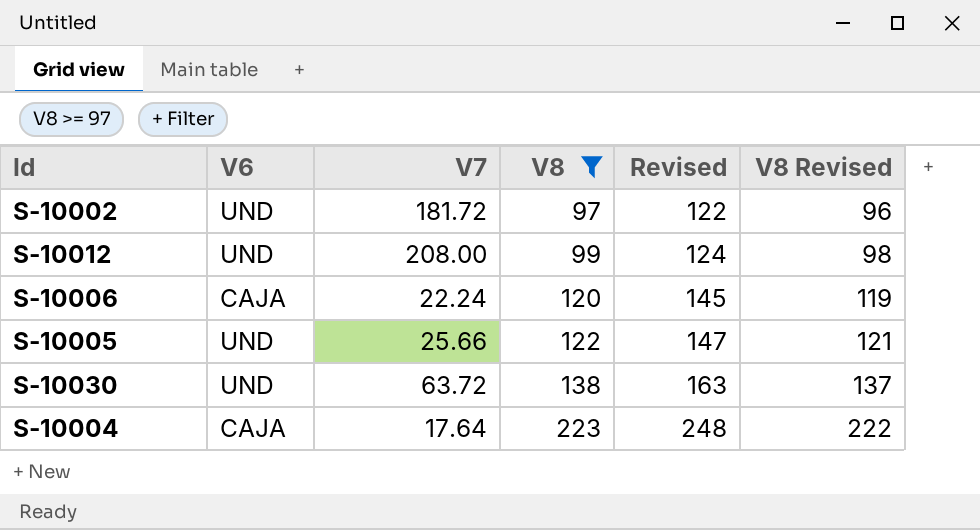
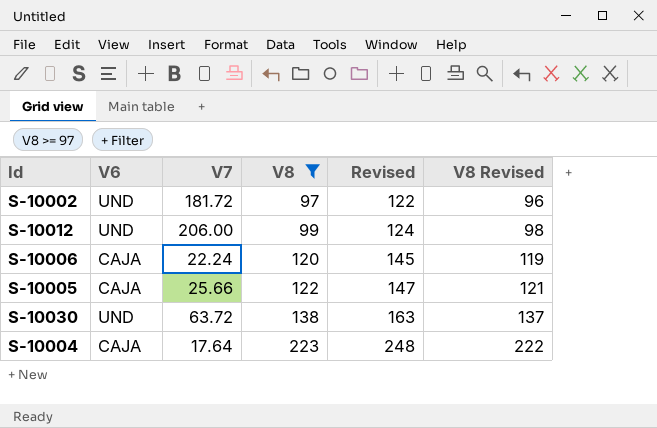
S-10012 | V7: 208.00 -> 206.00
S-10005 | V6: UND -> CAJA

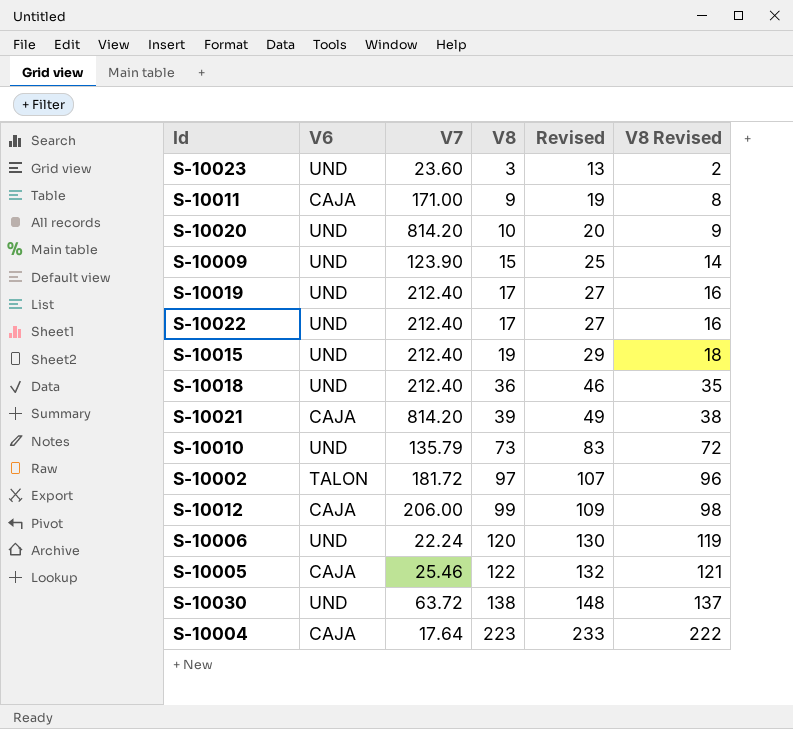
filter: V8 >= 97 -> none
column Revised | formula: [V8] + 25 -> [V8] + 10
S-10002 | V6: UND -> TALON
S-10012 | V6: UND -> CAJA
S-10006 | V6: CAJA -> UND
S-10005 | V7: 25.66 -> 25.46

